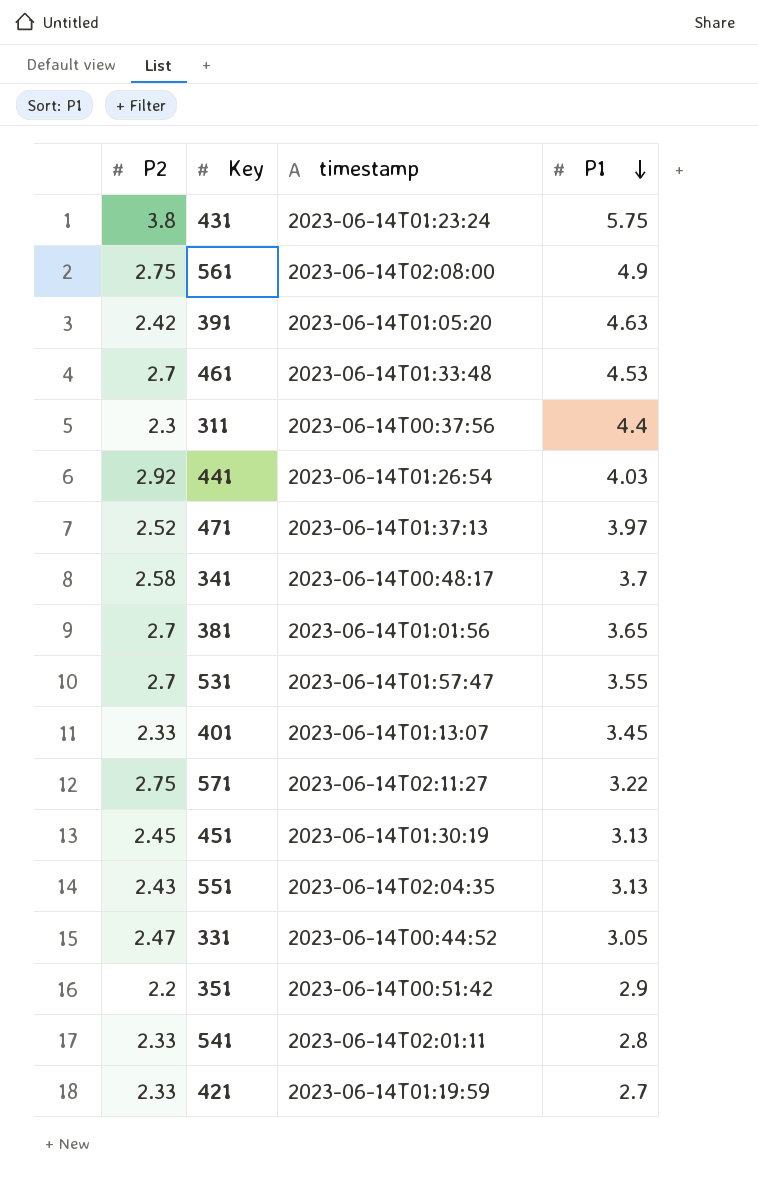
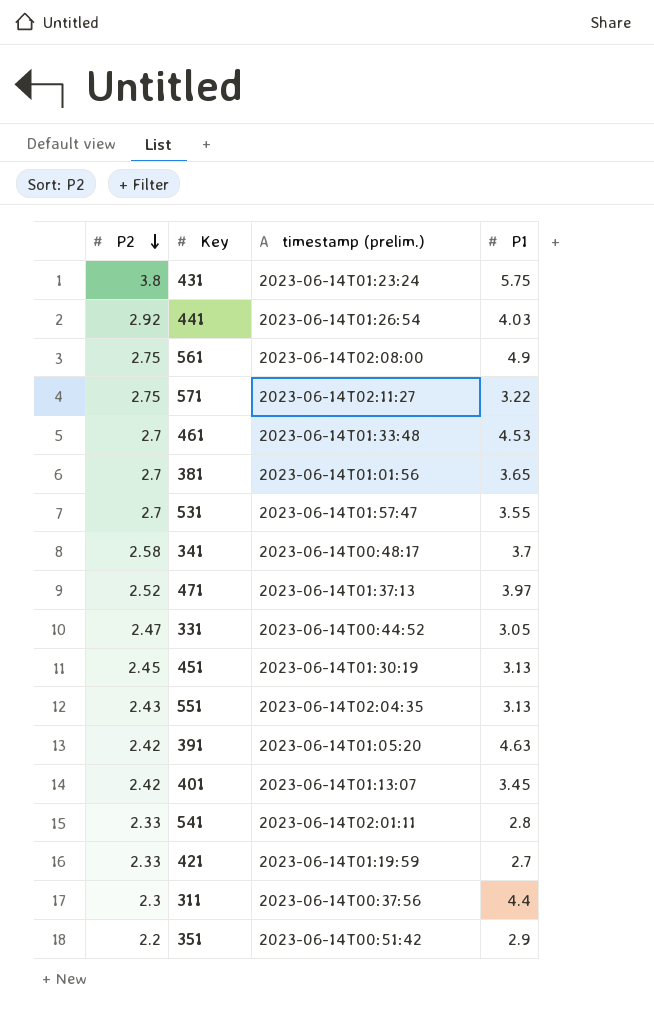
row order: P1 descending -> P2 descending
column name: timestamp -> timestamp (prelim.)
401 | P2: 2.33 -> 2.42

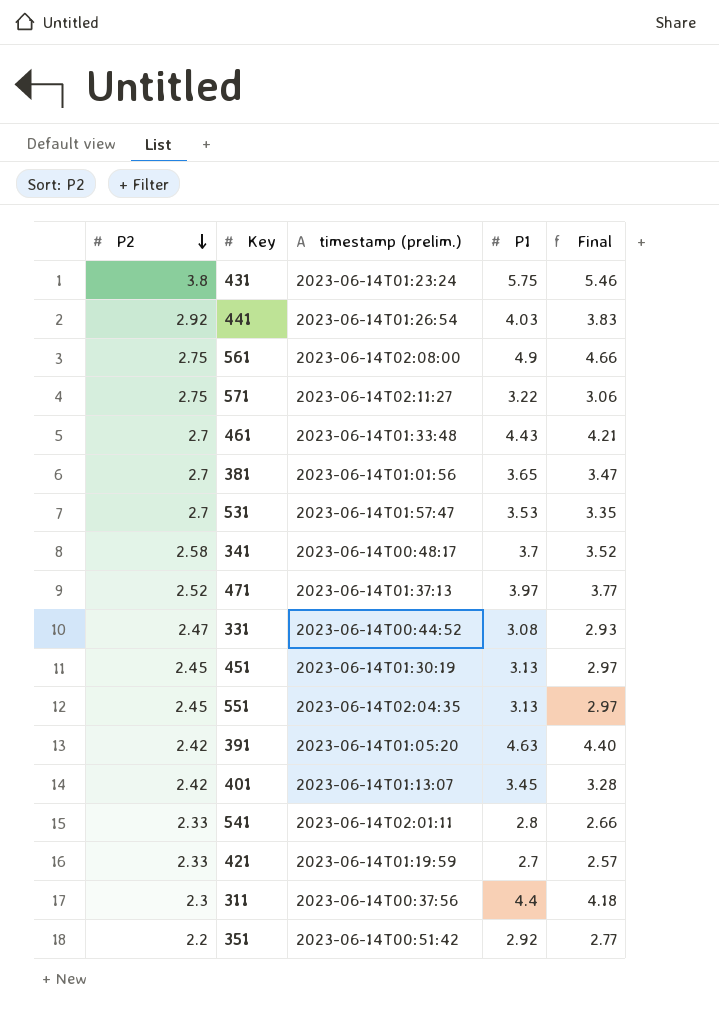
column Final | formula: none -> [P1] * 0.95
461 | P1: 4.53 -> 4.43
531 | P1: 3.55 -> 3.53
331 | P1: 3.05 -> 3.08
551 | P2: 2.43 -> 2.45
351 | P1: 2.9 -> 2.92

